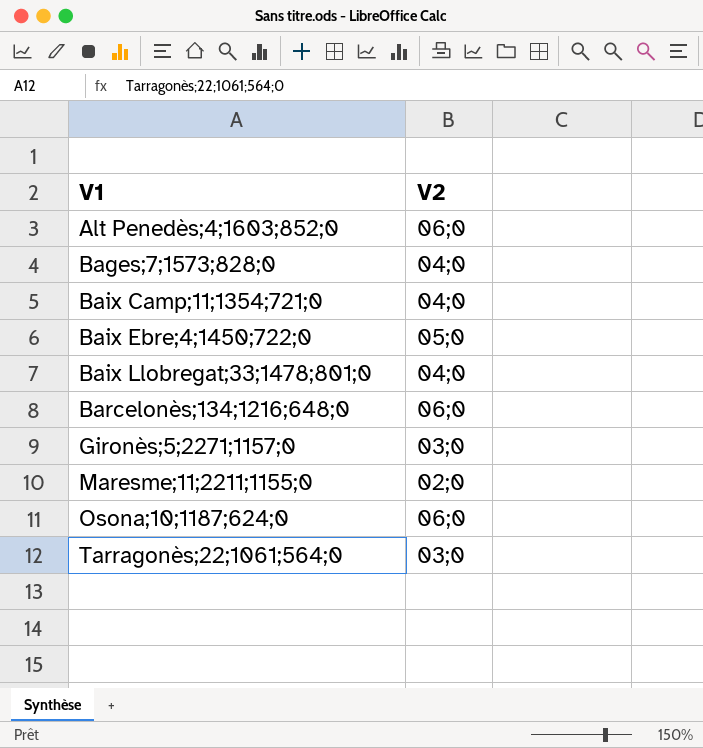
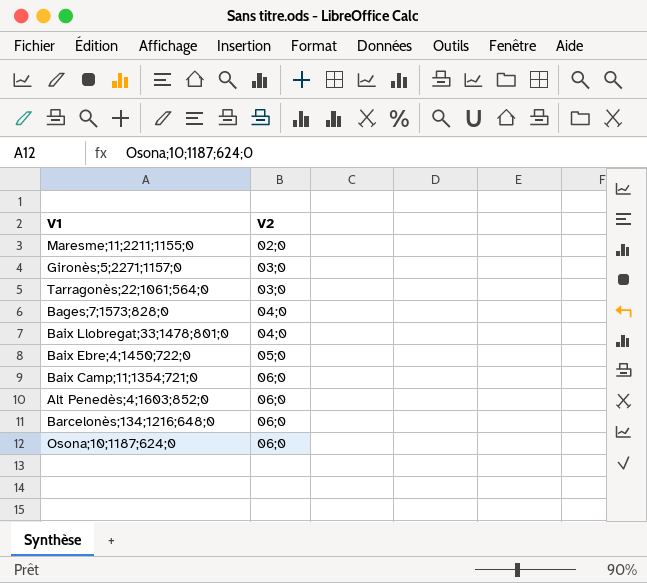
row order: V1 ascending -> V2 ascending
Baix Camp;11;1354;721;0 | V2: 04;0 -> 06;0

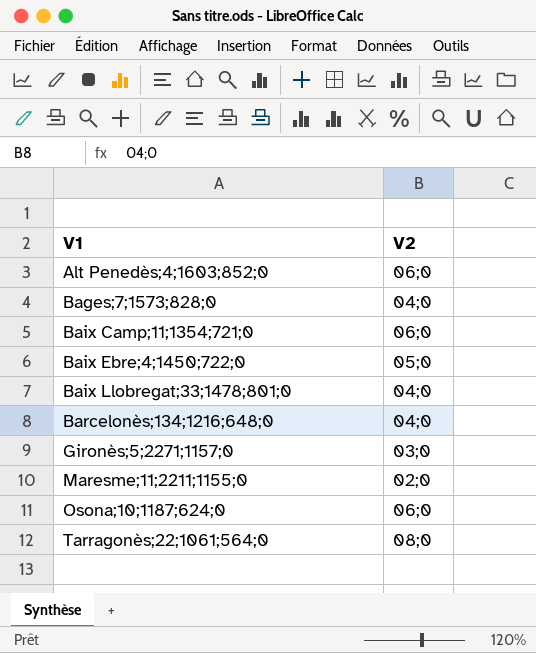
row order: V2 ascending -> V1 ascending
Barcelonès;134;1216;648;0 | V2: 06;0 -> 04;0
Tarragonès;22;1061;564;0 | V2: 03;0 -> 08;0

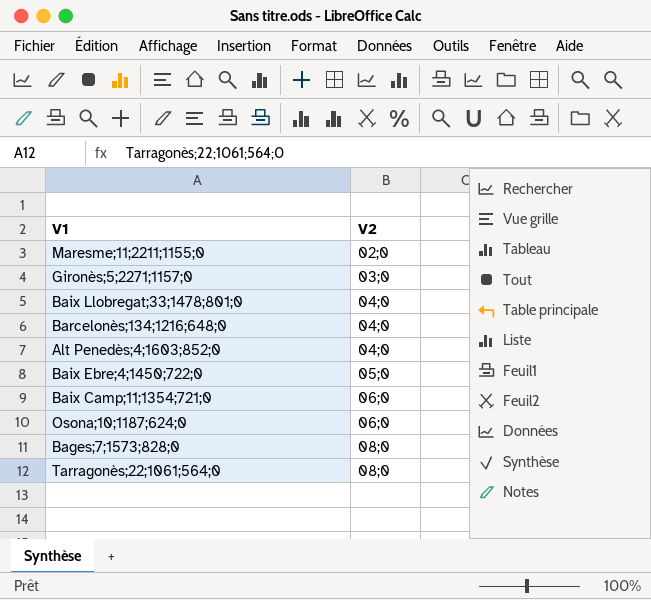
row order: V1 ascending -> V2 ascending
Alt Penedès;4;1603;852;0 | V2: 06;0 -> 04;0
Bages;7;1573;828;0 | V2: 04;0 -> 08;0

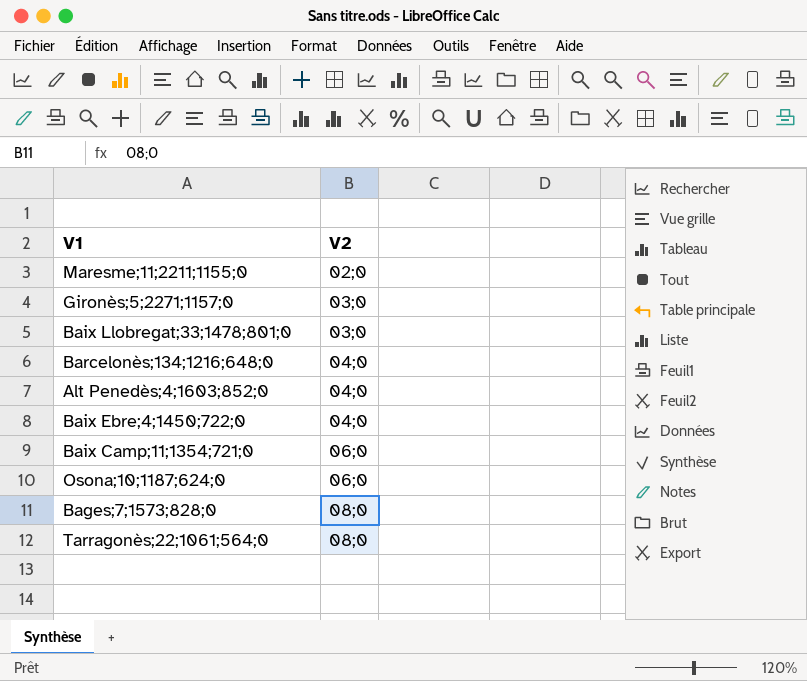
Baix Llobregat;33;1478;801;0 | V2: 04;0 -> 03;0
Baix Ebre;4;1450;722;0 | V2: 05;0 -> 04;0

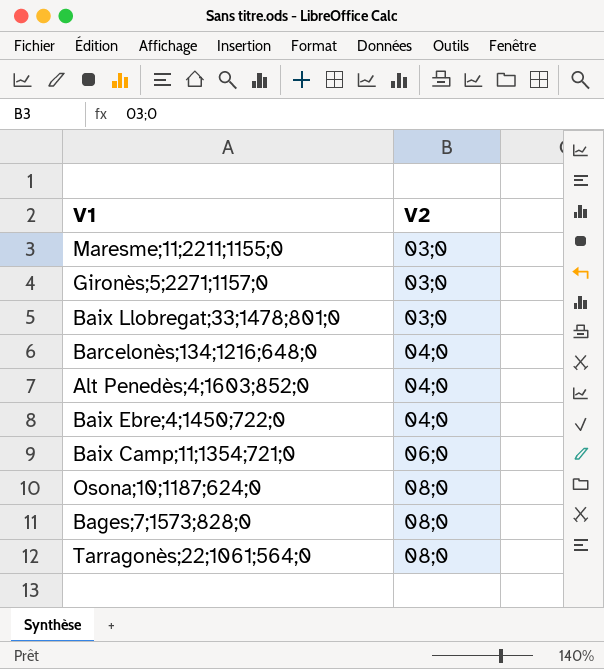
Maresme;11;2211;1155;0 | V2: 02;0 -> 03;0
Osona;10;1187;624;0 | V2: 06;0 -> 08;0

